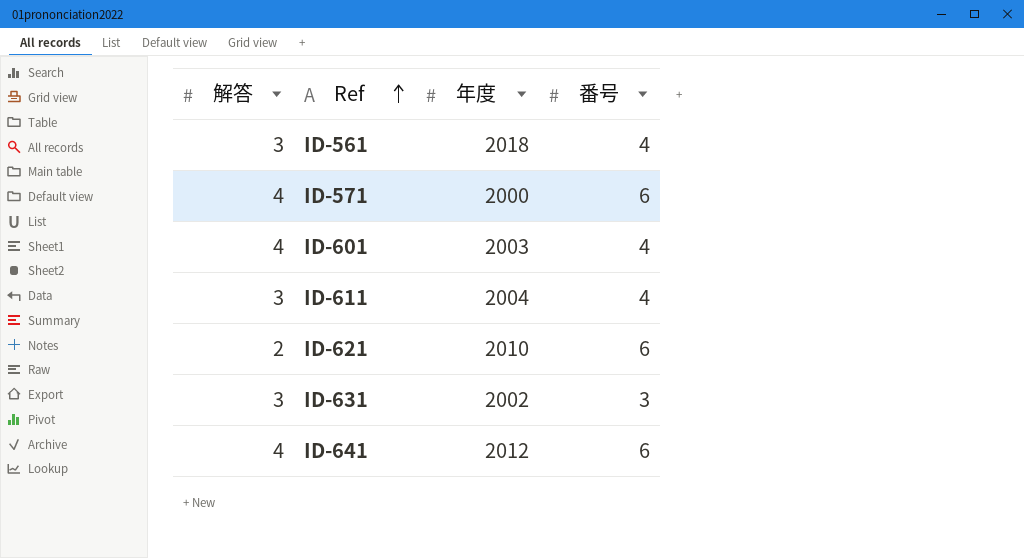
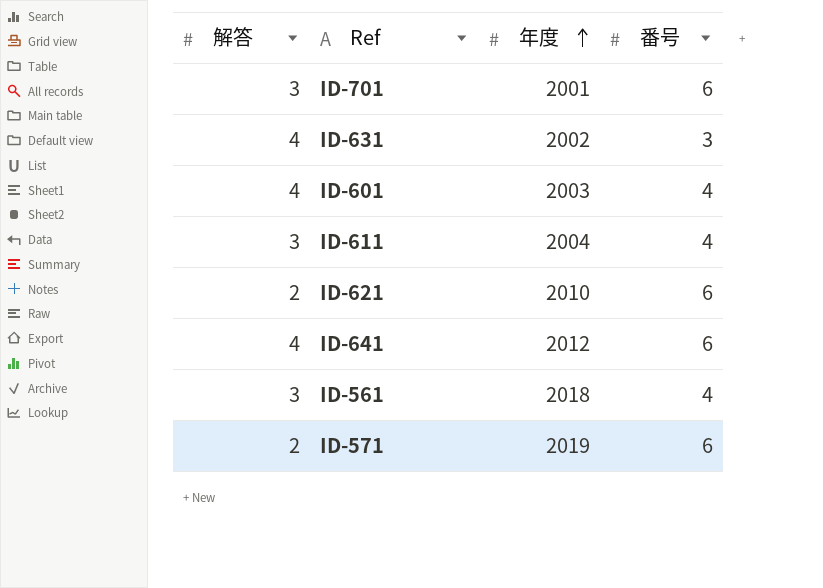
row order: Ref ascending -> 年度 ascending
row ID-701: none -> 3 | 2001 | 6
ID-631 | 解答: 3 -> 4
ID-571 | 解答: 4 -> 2
ID-571 | 年度: 2000 -> 2019

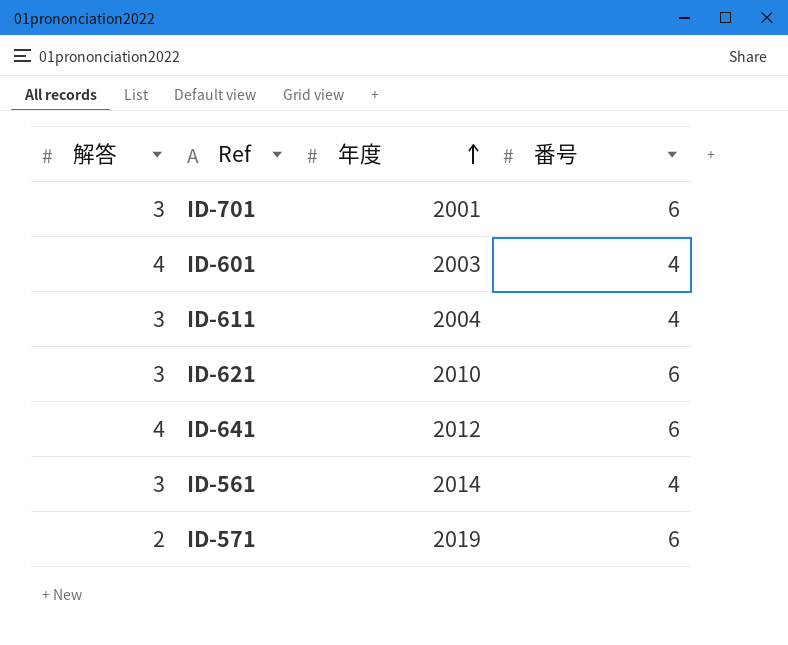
row ID-631: 4 | 2002 | 3 -> none
ID-621 | 解答: 2 -> 3
ID-561 | 年度: 2018 -> 2014

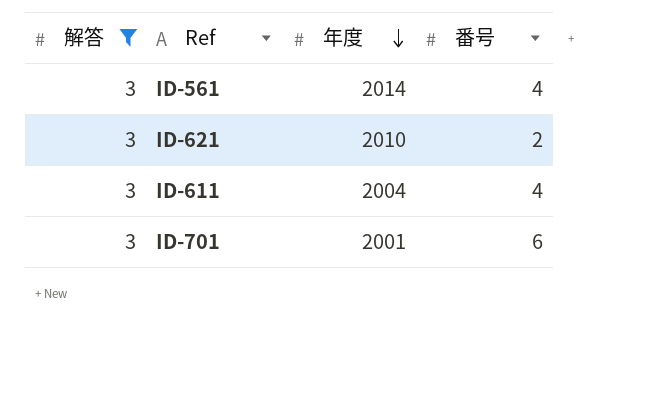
filter: none -> 解答 = 3
row order: 年度 ascending -> 年度 descending
ID-621 | 番号: 6 -> 2

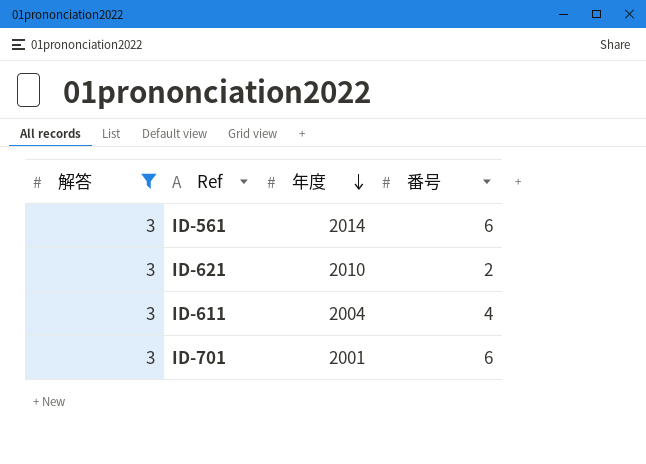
ID-561 | 番号: 4 -> 6

